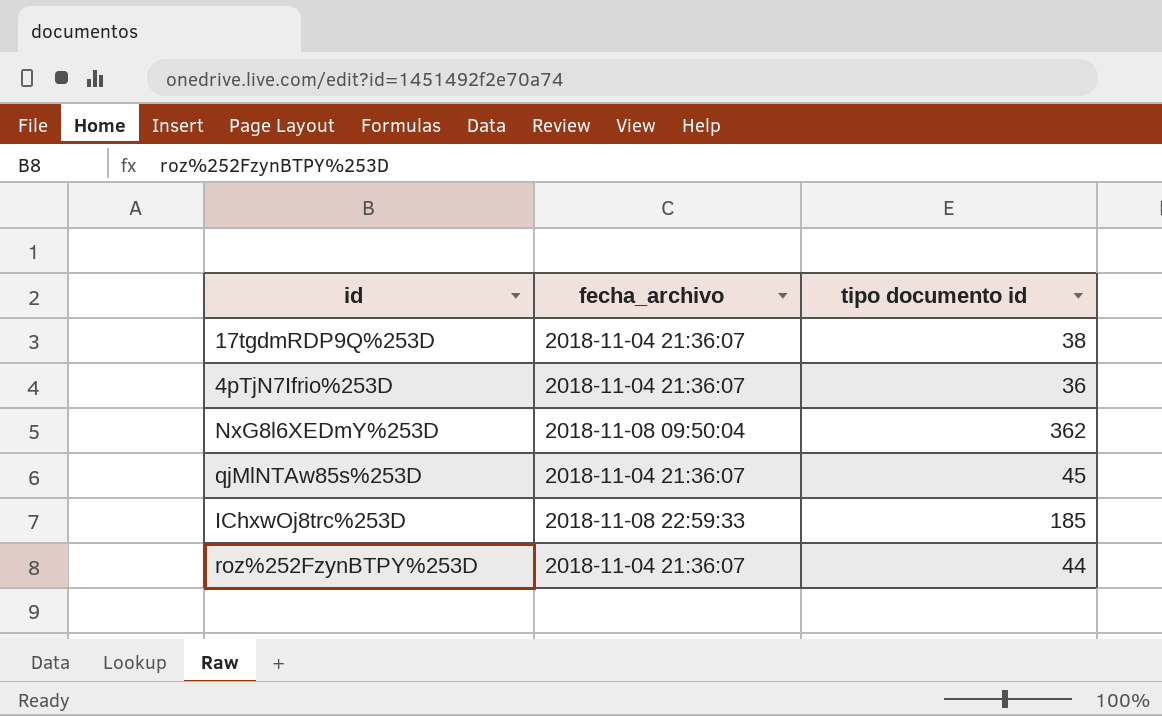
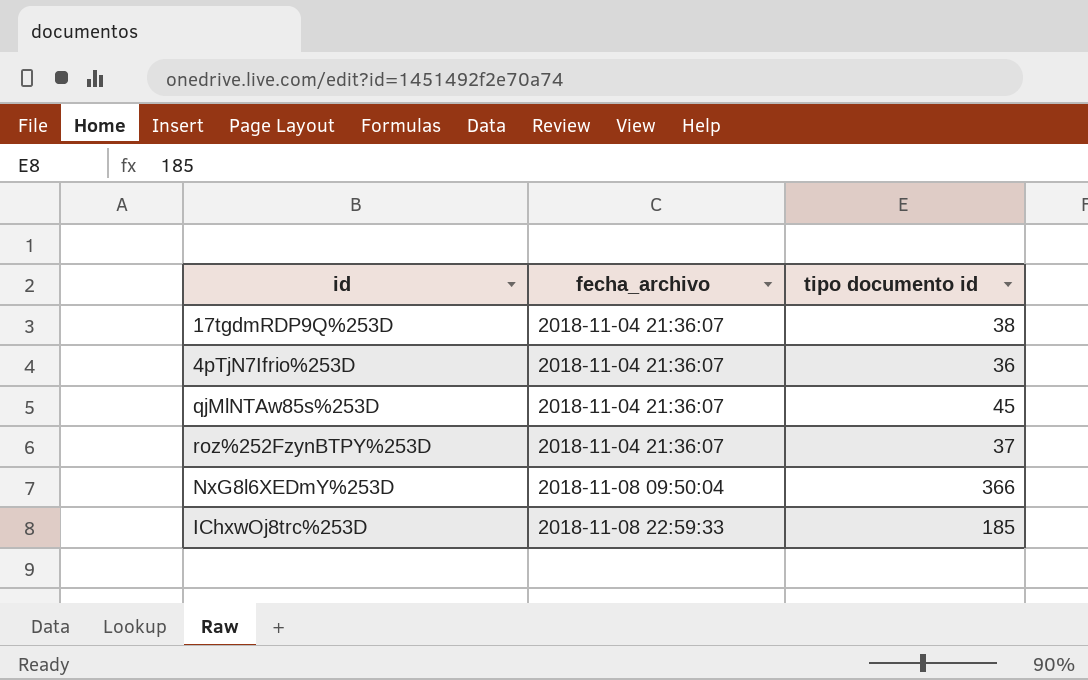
row order: none -> fecha_archivo ascending
roz%252FzynBTPY%253D | tipo documento id: 44 -> 37
NxG8l6XEDmY%253D | tipo documento id: 362 -> 366

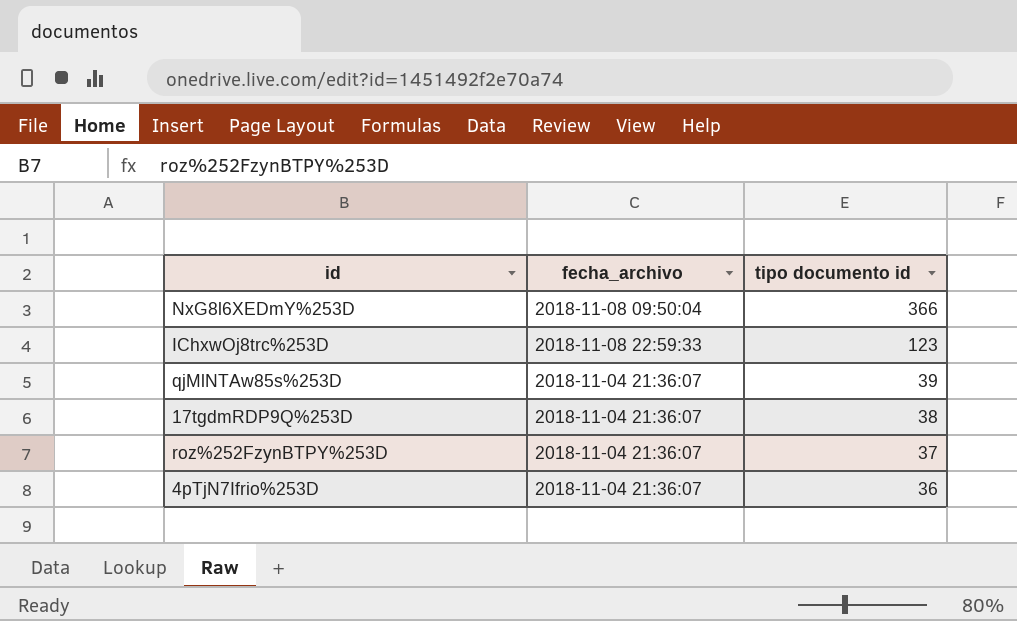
row order: fecha_archivo ascending -> tipo documento id descending
IChxwOj8trc%253D | tipo documento id: 185 -> 123
qjMlNTAw85s%253D | tipo documento id: 45 -> 39

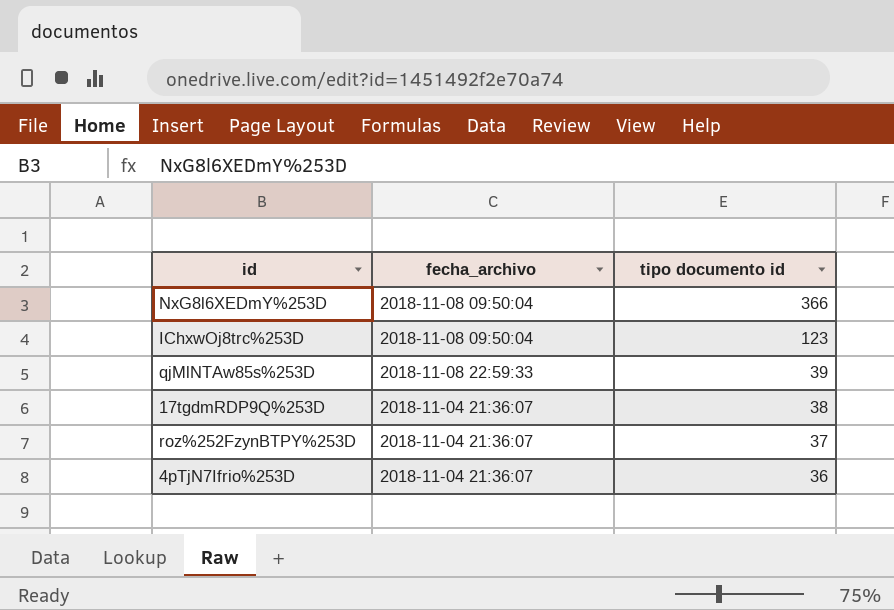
IChxwOj8trc%253D | fecha_archivo: 2018-11-08 22:59:33 -> 2018-11-08 09:50:04
qjMlNTAw85s%253D | fecha_archivo: 2018-11-04 21:36:07 -> 2018-11-08 22:59:33

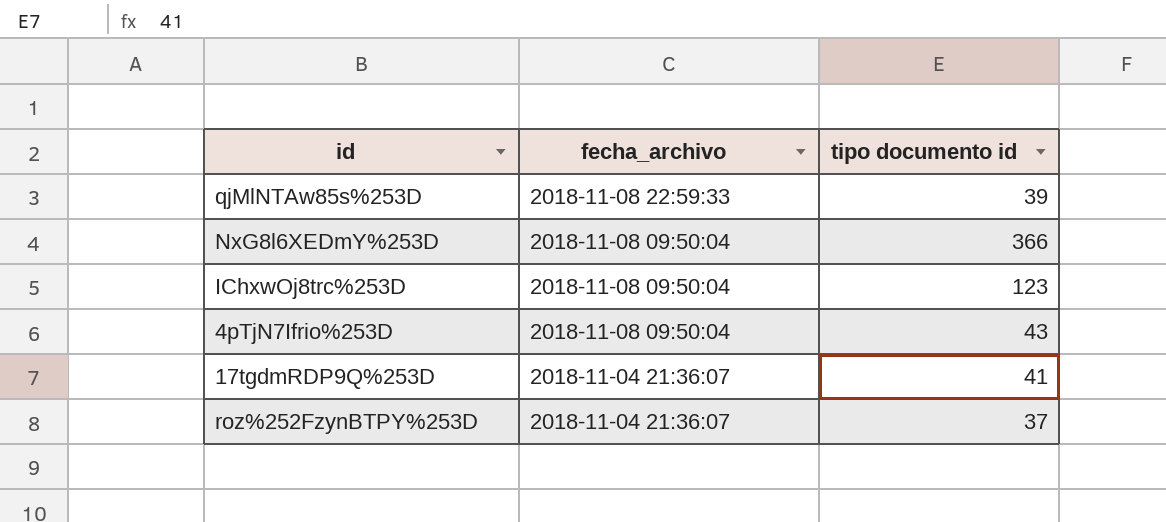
row order: tipo documento id descending -> fecha_archivo descending
4pTjN7Ifrio%253D | fecha_archivo: 2018-11-04 21:36:07 -> 2018-11-08 09:50:04
4pTjN7Ifrio%253D | tipo documento id: 36 -> 43
17tgdmRDP9Q%253D | tipo documento id: 38 -> 41

